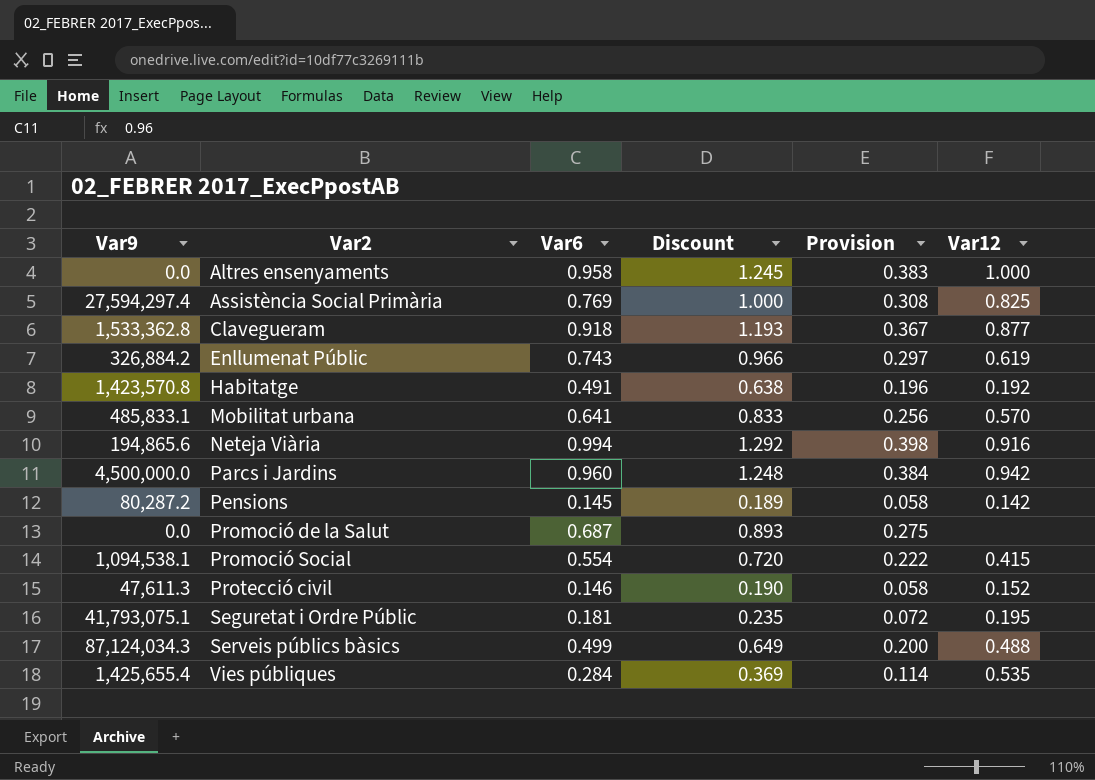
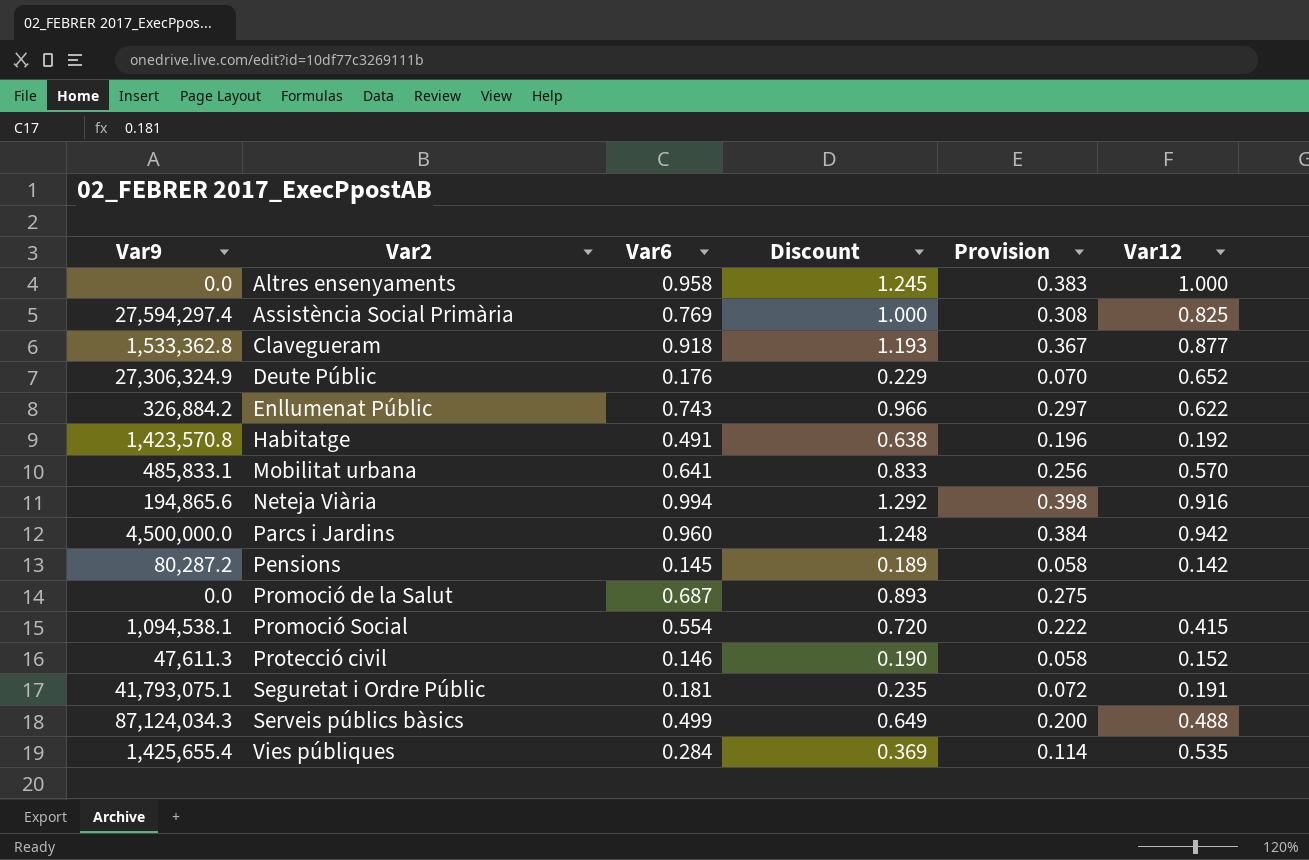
row Deute Públic: none -> 27,306,324.9 | 0.176 | 0.229 | 0.070 | 0.652
Enllumenat Públic | Var12: 0.619 -> 0.622
Seguretat i Ordre Públic | Var12: 0.195 -> 0.191

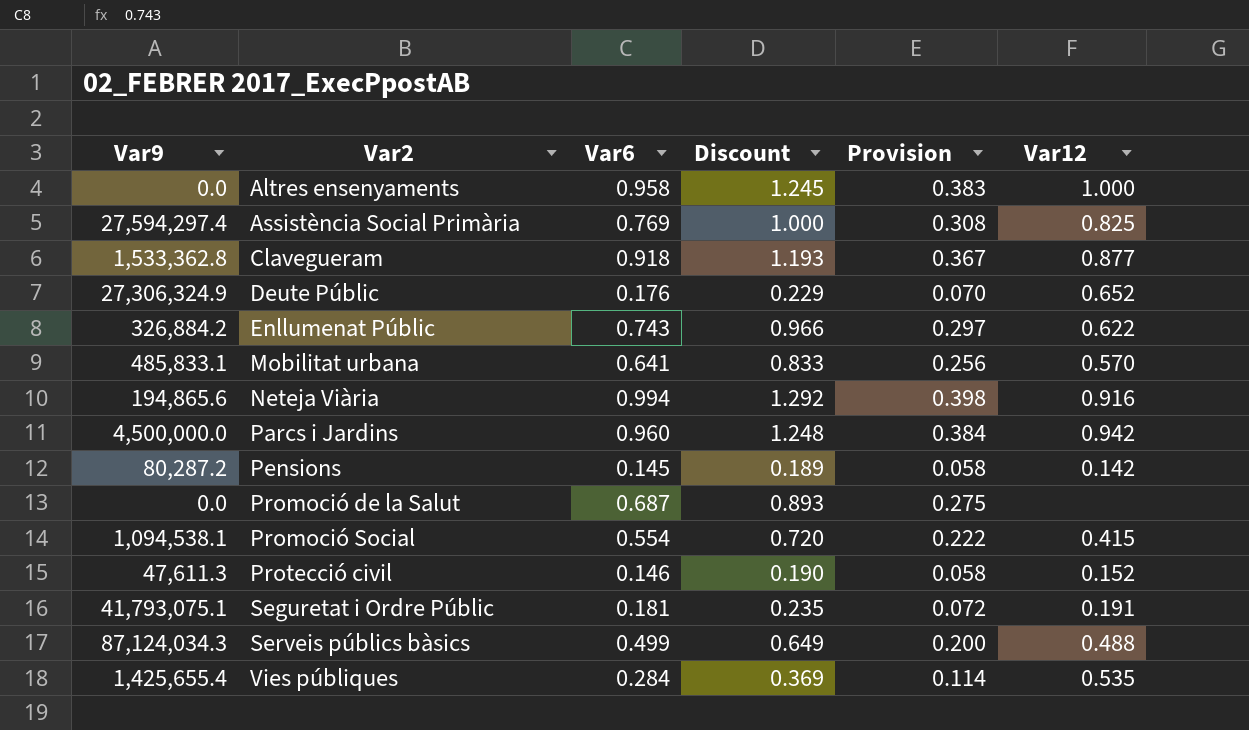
row Habitatge: 1,423,570.8 | 0.491 | 0.638 | 0.196 | 0.192 -> none

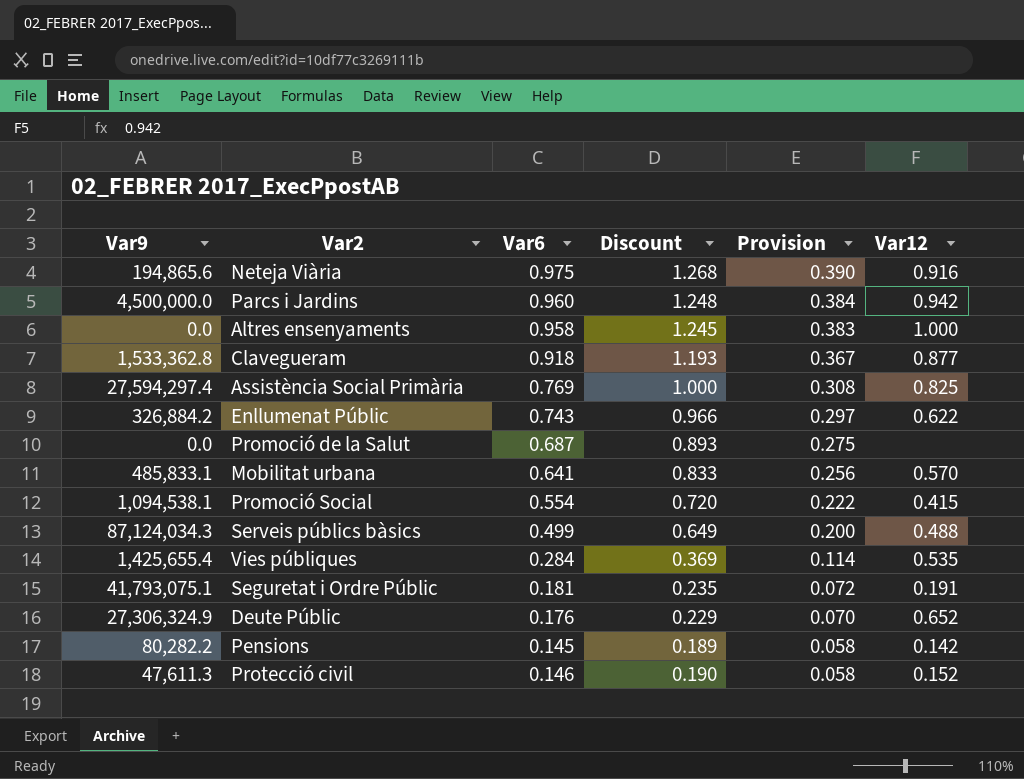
row order: Var2 ascending -> Provision descending
Neteja Viària | Var6: 0.994 -> 0.975
Neteja Viària | Discount: 1.292 -> 1.268
Neteja Viària | Provision: 0.398 -> 0.390
Pensions | Var9: 80,287.2 -> 80,282.2

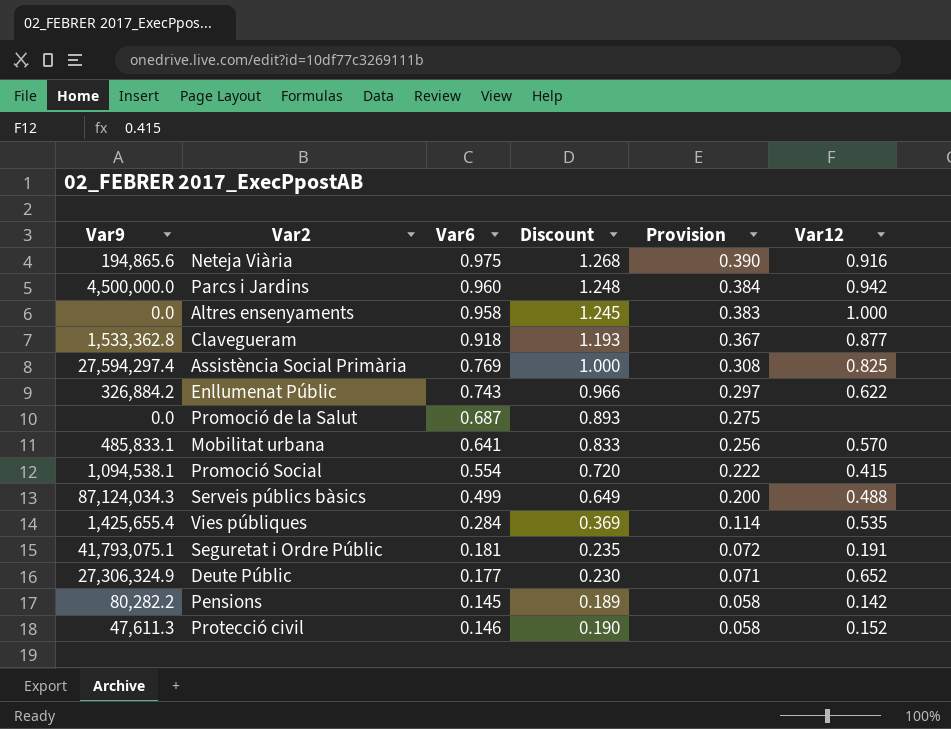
Deute Públic | Var6: 0.176 -> 0.177
Deute Públic | Discount: 0.229 -> 0.230
Deute Públic | Provision: 0.070 -> 0.071

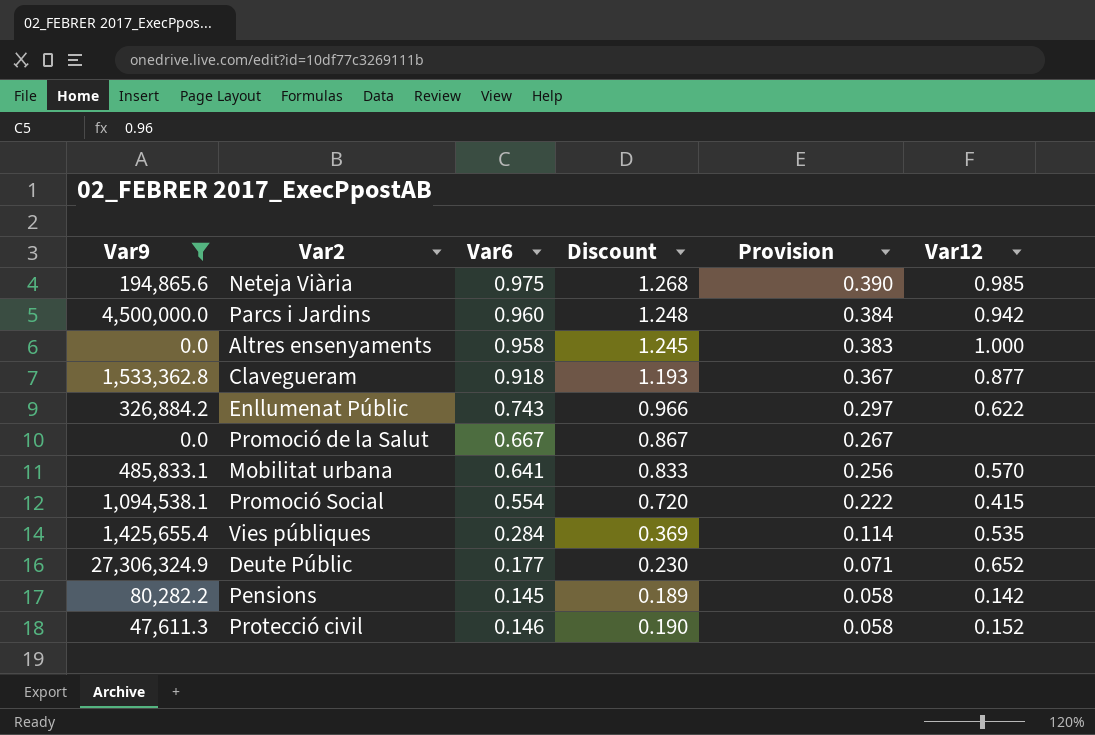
filter: none -> Var9 <= 27,306,324.9
Neteja Viària | Var12: 0.916 -> 0.985
Promoció de la Salut | Var6: 0.687 -> 0.667
Promoció de la Salut | Discount: 0.893 -> 0.867
Promoció de la Salut | Provision: 0.275 -> 0.267

